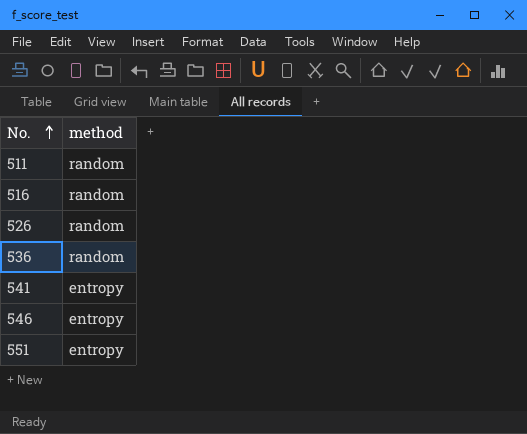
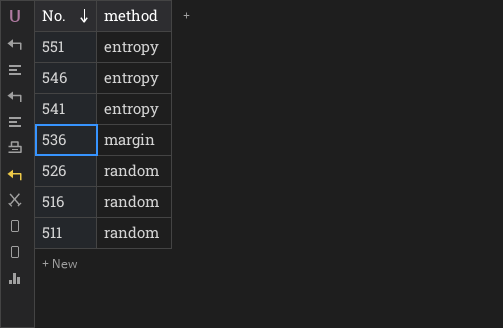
row order: No. ascending -> No. descending
536 | method: random -> margin

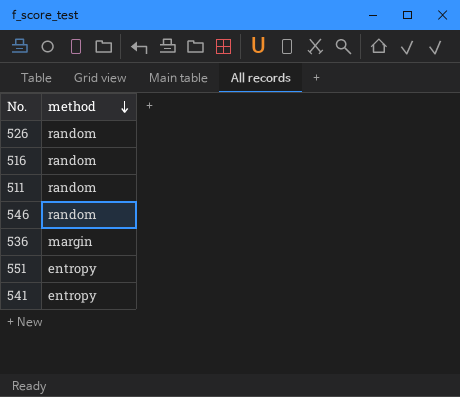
row order: No. descending -> method descending
546 | method: entropy -> random

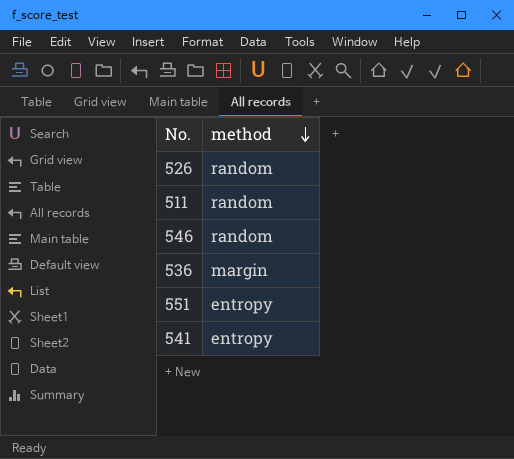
row 516: random -> none

